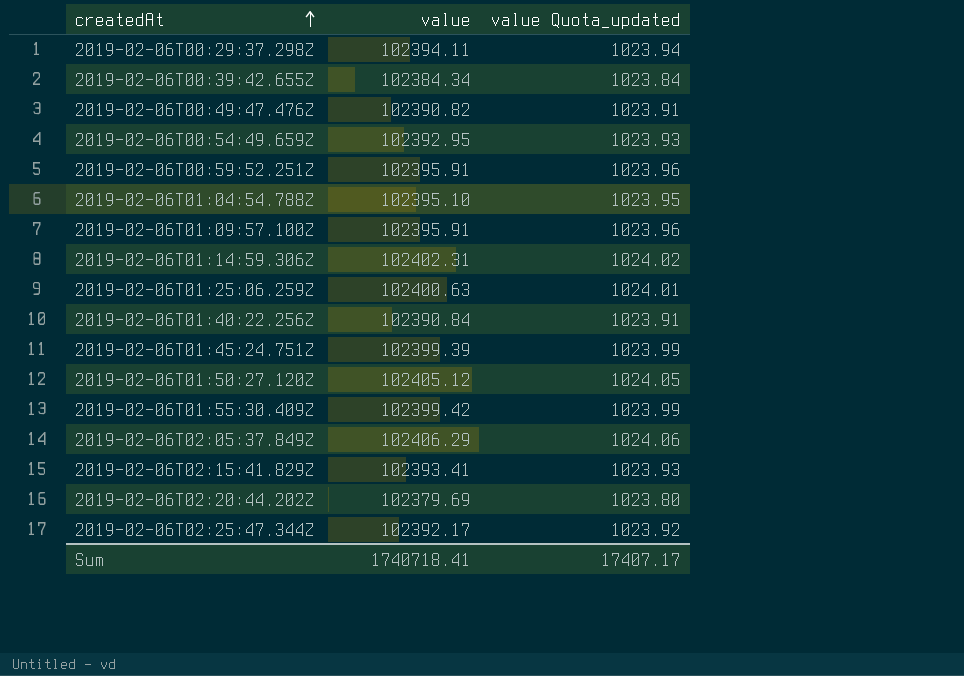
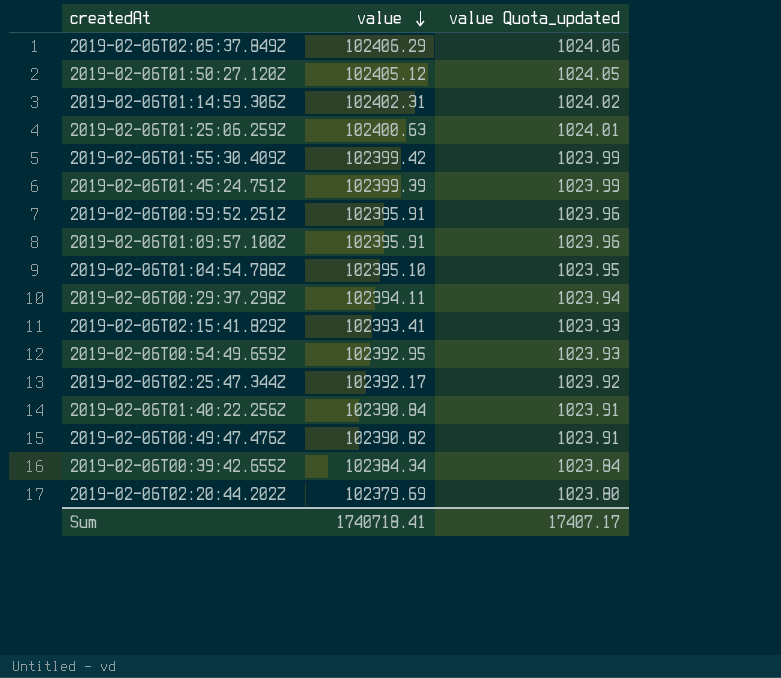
row order: createdAt ascending -> value descending

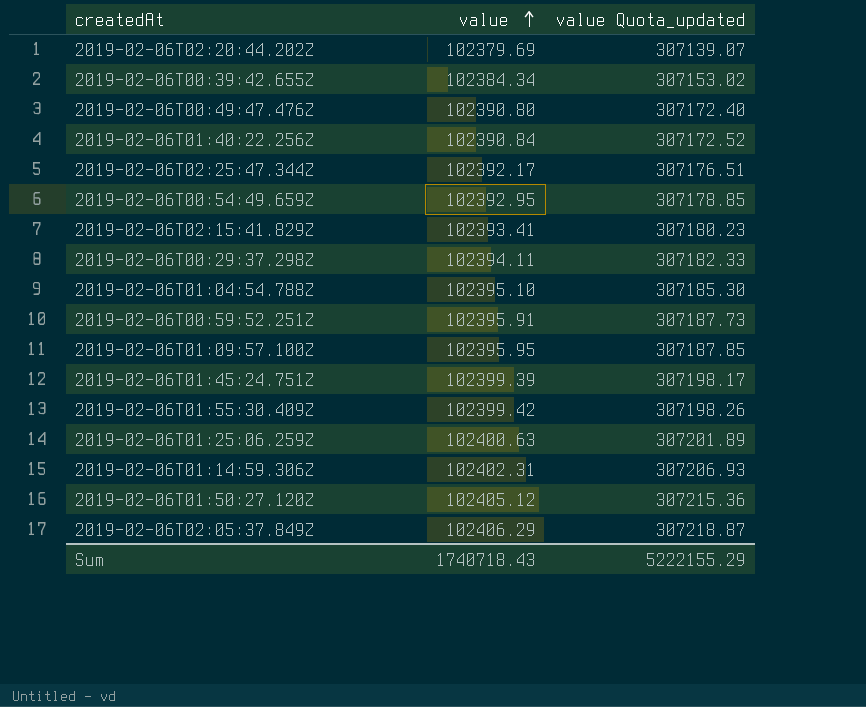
row order: value descending -> value ascending
column value Quota_updated | formula: [value] * 0.01 -> [value] * 3
2019-02-06T00:49:47.476Z | value: 102390.82 -> 102390.80
2019-02-06T01:09:57.100Z | value: 102395.91 -> 102395.95
Sum | value: 1740718.41 -> 1740718.43
Sum | value Quota_updated: 17407.17 -> 5222155.29

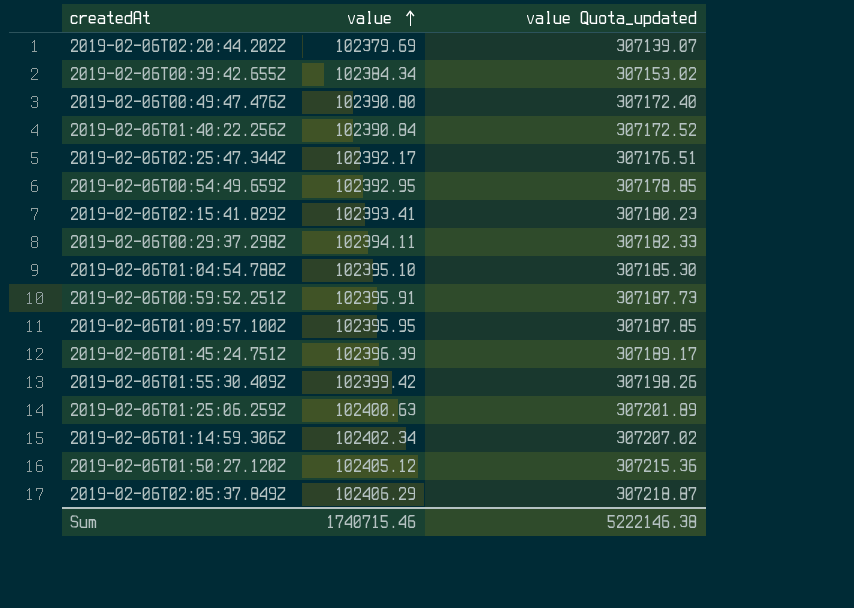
2019-02-06T01:45:24.751Z | value: 102399.39 -> 102396.39
2019-02-06T01:45:24.751Z | value Quota_updated: 307198.17 -> 307189.17
2019-02-06T01:14:59.306Z | value: 102402.31 -> 102402.34
2019-02-06T01:14:59.306Z | value Quota_updated: 307206.93 -> 307207.02
Sum | value: 1740718.43 -> 1740715.46
Sum | value Quota_updated: 5222155.29 -> 5222146.38

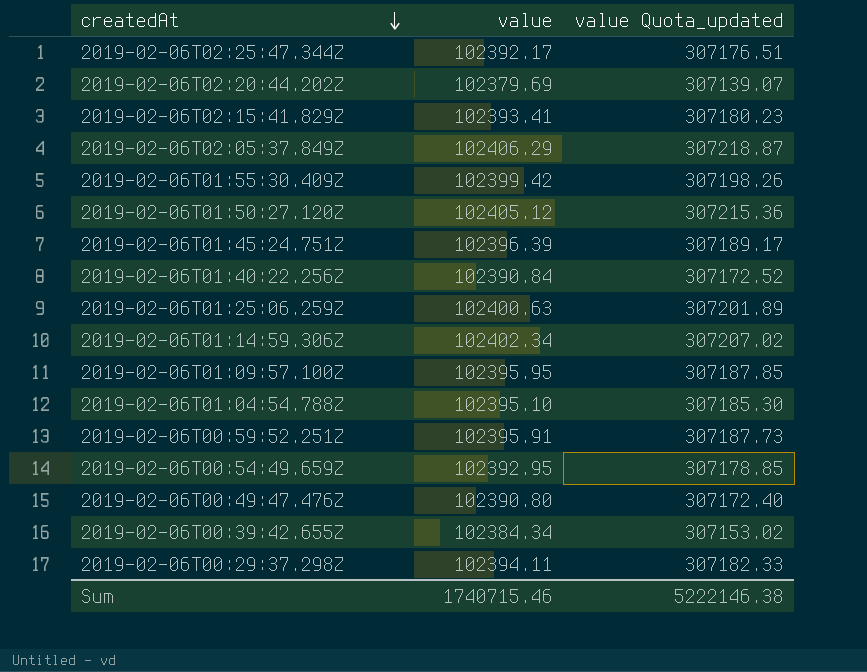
row order: value ascending -> createdAt descending

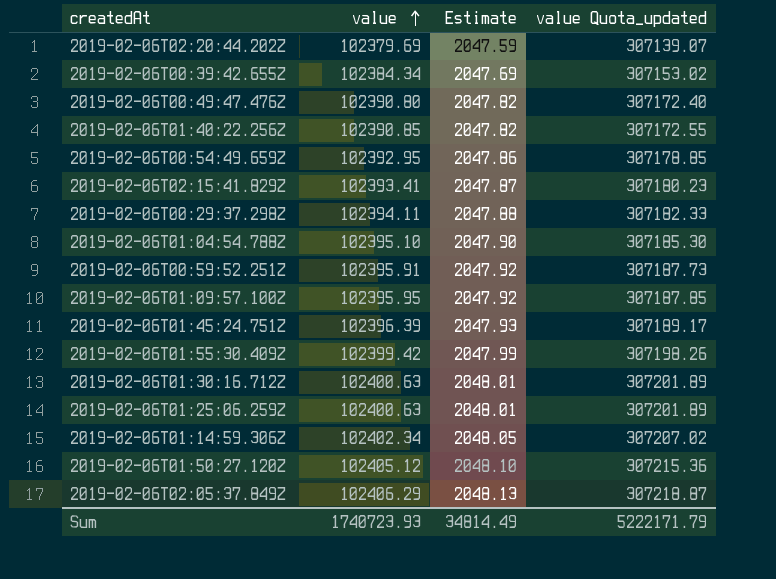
row order: createdAt descending -> value ascending
column Estimate | formula: none -> [value] * 0.02
row 2019-02-06T02:25:47.344Z: 102392.17 | 307176.51 -> none
2019-02-06T01:40:22.256Z | value: 102390.84 -> 102390.85
2019-02-06T01:40:22.256Z | value Quota_updated: 307172.52 -> 307172.55
row 2019-02-06T01:30:16.712Z: none -> 102400.63 | 2048.01 | 307201.89
Sum | value: 1740715.46 -> 1740723.93
Sum | value Quota_updated: 5222146.38 -> 5222171.79

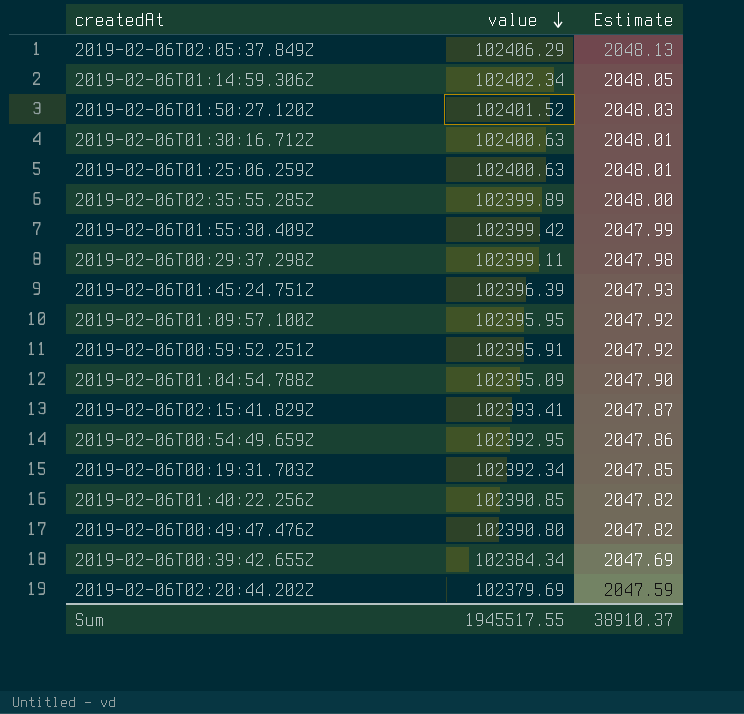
row order: value ascending -> value descending
column value Quota_updated | formula: [value] * 3 -> none
2019-02-06T01:50:27.120Z | value: 102405.12 -> 102401.52
2019-02-06T01:50:27.120Z | Estimate: 2048.10 -> 2048.03
row 2019-02-06T02:35:55.285Z: none -> 102399.89 | 2048.00
2019-02-06T00:29:37.298Z | value: 102394.11 -> 102399.11
2019-02-06T00:29:37.298Z | Estimate: 2047.88 -> 2047.98
2019-02-06T01:04:54.788Z | value: 102395.10 -> 102395.09
row 2019-02-06T00:19:31.703Z: none -> 102392.34 | 2047.85
Sum | value: 1740723.93 -> 1945517.55
Sum | Estimate: 34814.49 -> 38910.37

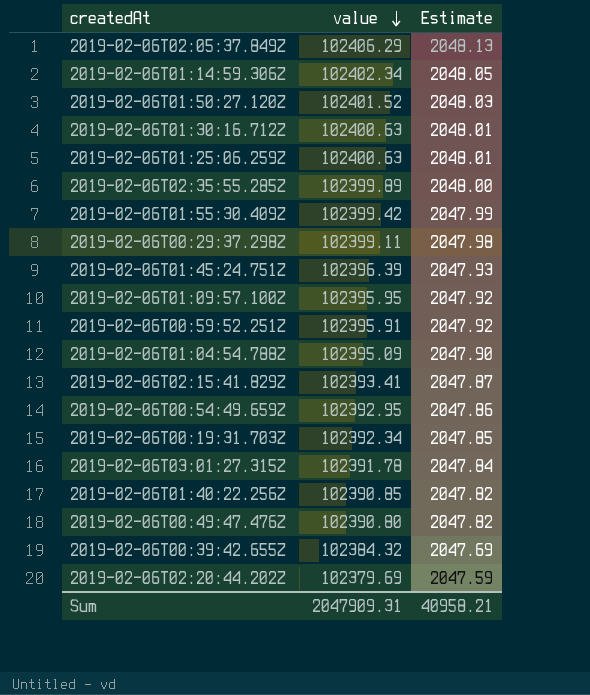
row 2019-02-06T03:01:27.315Z: none -> 102391.78 | 2047.84
2019-02-06T00:39:42.655Z | value: 102384.34 -> 102384.32
Sum | value: 1945517.55 -> 2047909.31
Sum | Estimate: 38910.37 -> 40958.21

